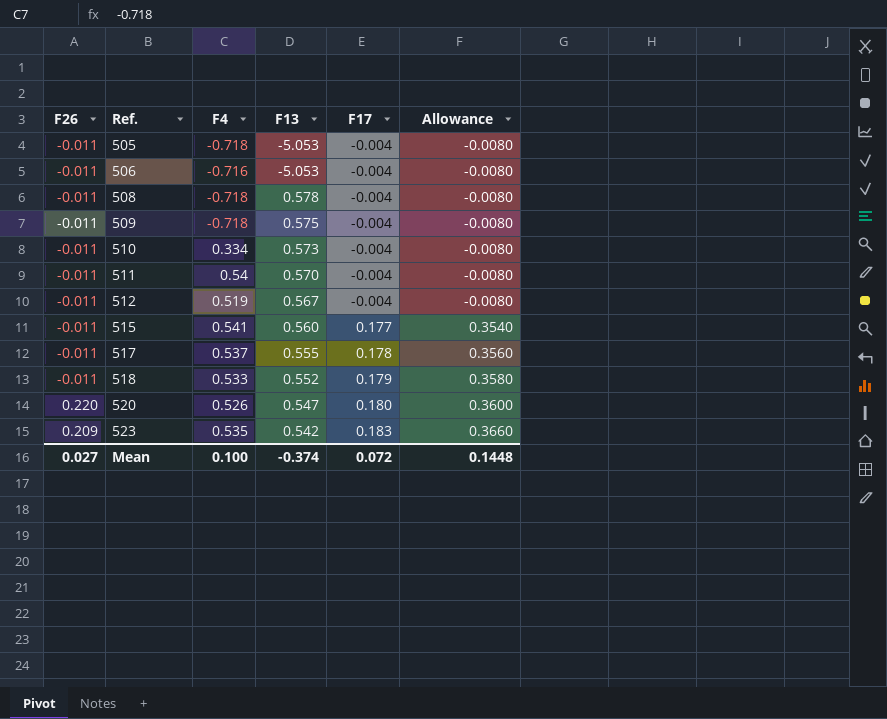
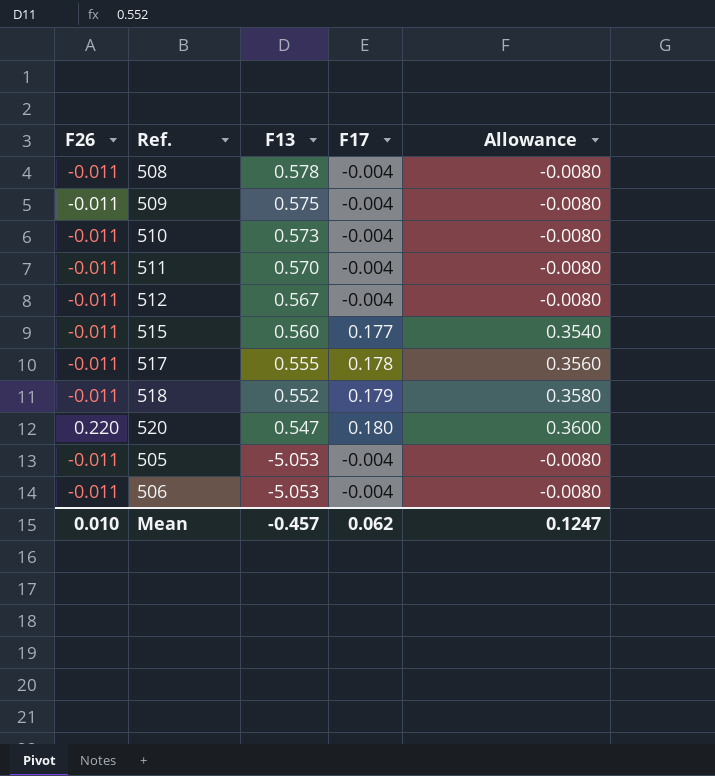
row order: Ref. ascending -> F13 descending
column F4 | position: 3 -> none
row 523: 0.209 | 0.535 | 0.542 | 0.183 | 0.3660 -> none
Mean | F26: 0.027 -> 0.010
Mean | F13: -0.374 -> -0.457
Mean | F17: 0.072 -> 0.062
Mean | Allowance: 0.1448 -> 0.1247

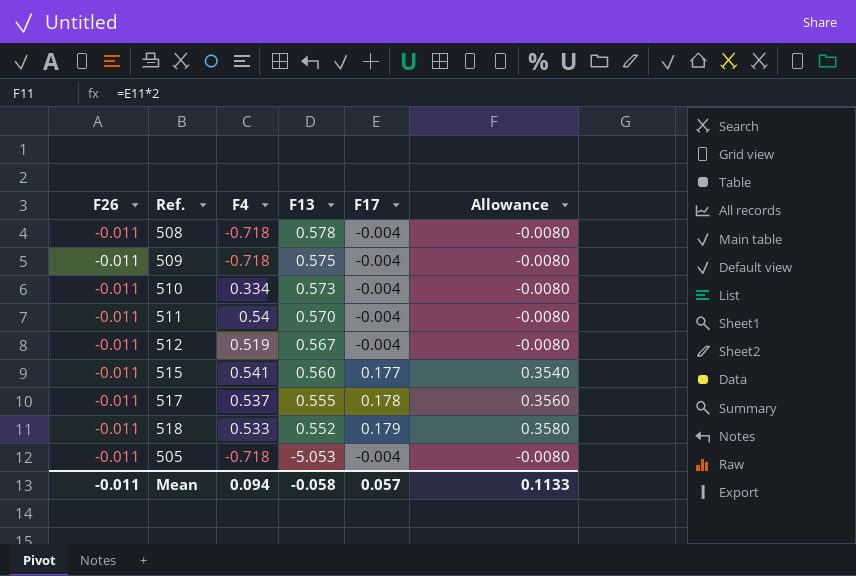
column F4 | position: none -> 3
row 520: 0.220 | 0.547 | 0.180 | 0.3600 -> none
row 506: -0.011 | -5.053 | -0.004 | -0.0080 -> none
Mean | F26: 0.010 -> -0.011
Mean | F13: -0.457 -> -0.058
Mean | F17: 0.062 -> 0.057
Mean | Allowance: 0.1247 -> 0.1133

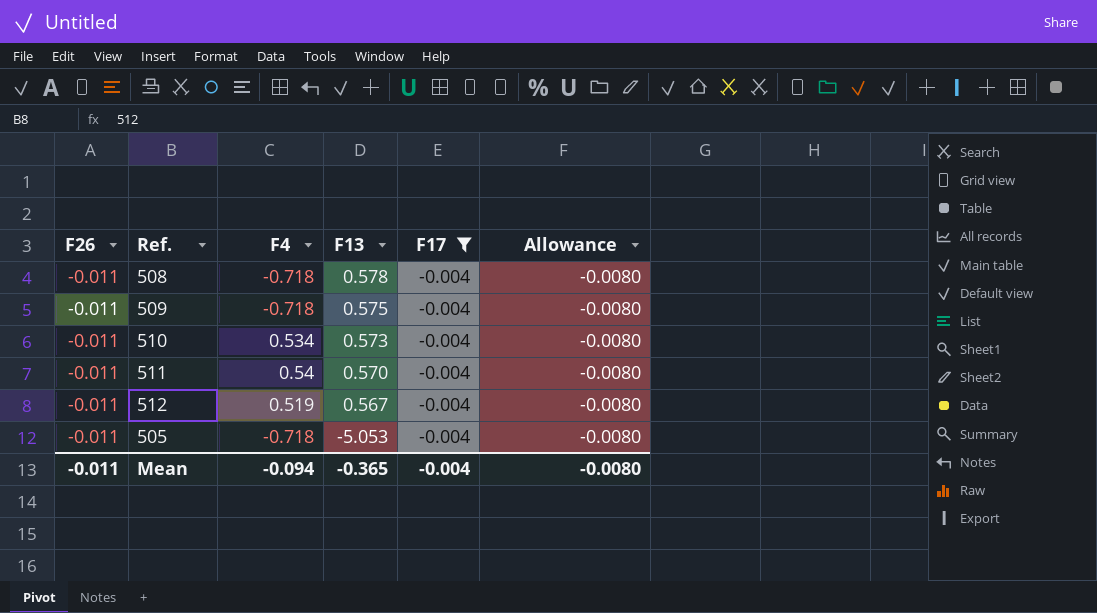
filter: none -> F17 = -0.004
510 | F4: 0.334 -> 0.534
Mean | F4: 0.094 -> -0.094
Mean | F13: -0.058 -> -0.365
Mean | F17: 0.057 -> -0.004
Mean | Allowance: 0.1133 -> -0.0080

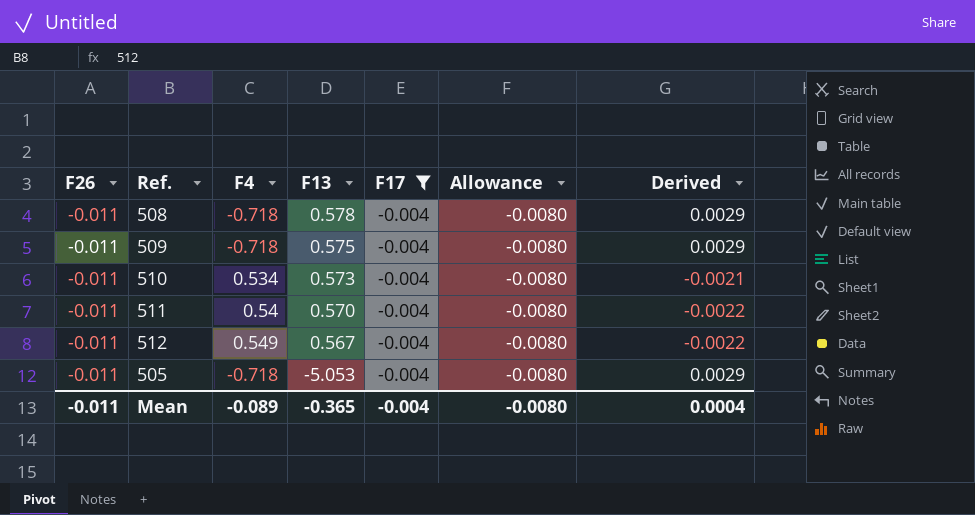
column Derived | formula: none -> [F4] * [F17]
512 | F4: 0.519 -> 0.549
Mean | F4: -0.094 -> -0.089

